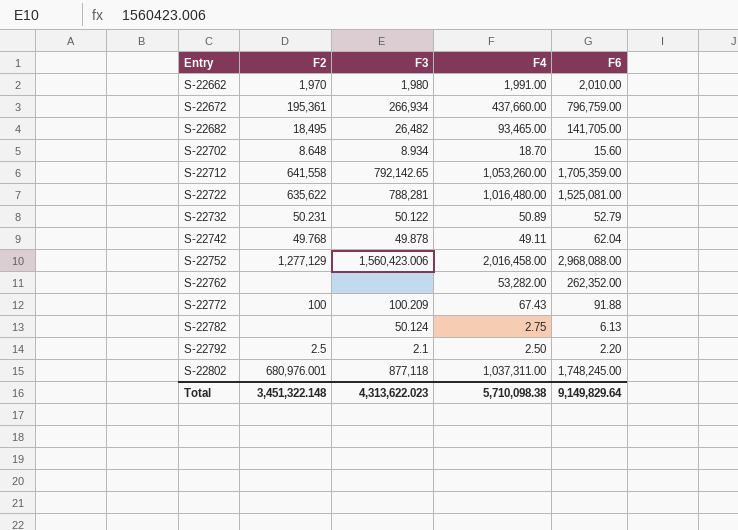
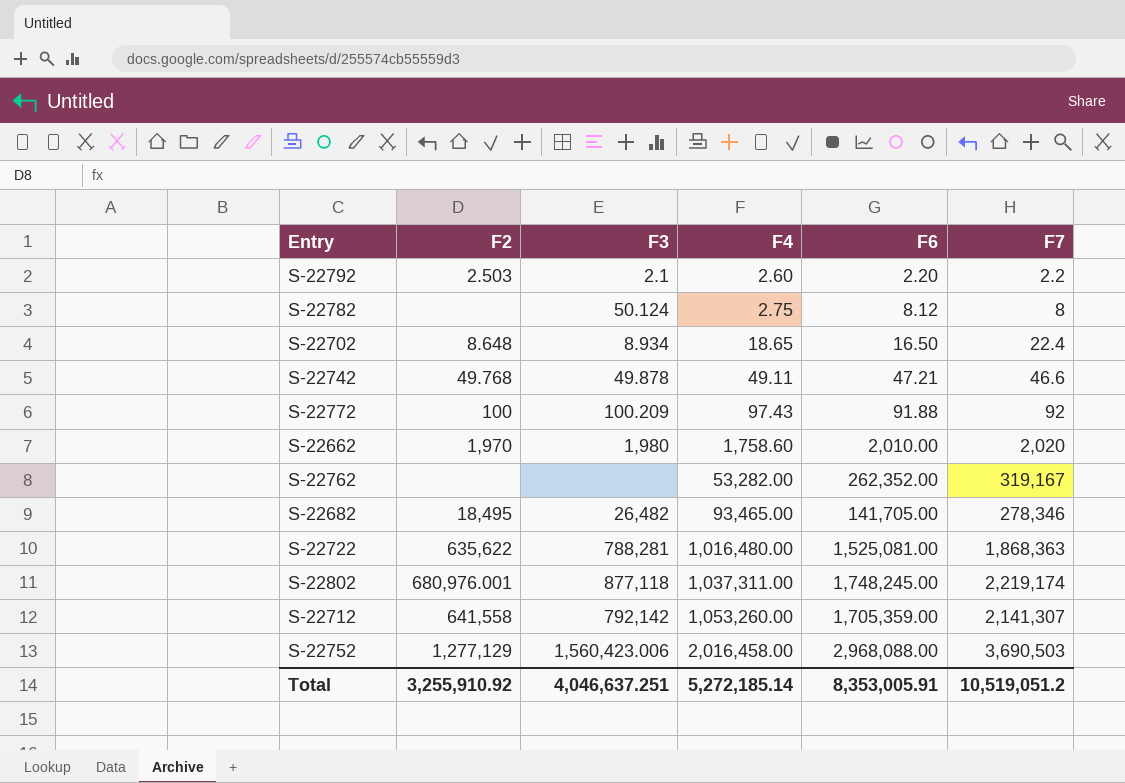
row order: Entry ascending -> F4 ascending
column F7 | position: none -> 6
row S-22672: 195,361 | 266,934 | 437,660.00 | 796,759.00 -> none
row S-22732: 50.231 | 50.122 | 50.89 | 52.79 -> none
S-22792 | F2: 2.5 -> 2.503
S-22792 | F4: 2.50 -> 2.60
S-22782 | F6: 6.13 -> 8.12
S-22702 | F4: 18.70 -> 18.65
S-22702 | F6: 15.60 -> 16.50
S-22742 | F6: 62.04 -> 47.21
S-22772 | F4: 67.43 -> 97.43
S-22662 | F4: 1,991.00 -> 1,758.60
S-22712 | F3: 792,142.65 -> 792,142
Total | F2: 3,451,322.148 -> 3,255,910.92
Total | F3: 4,313,622.023 -> 4,046,637.251
Total | F4: 5,710,098.38 -> 5,272,185.14
Total | F6: 9,149,829.64 -> 8,353,005.91

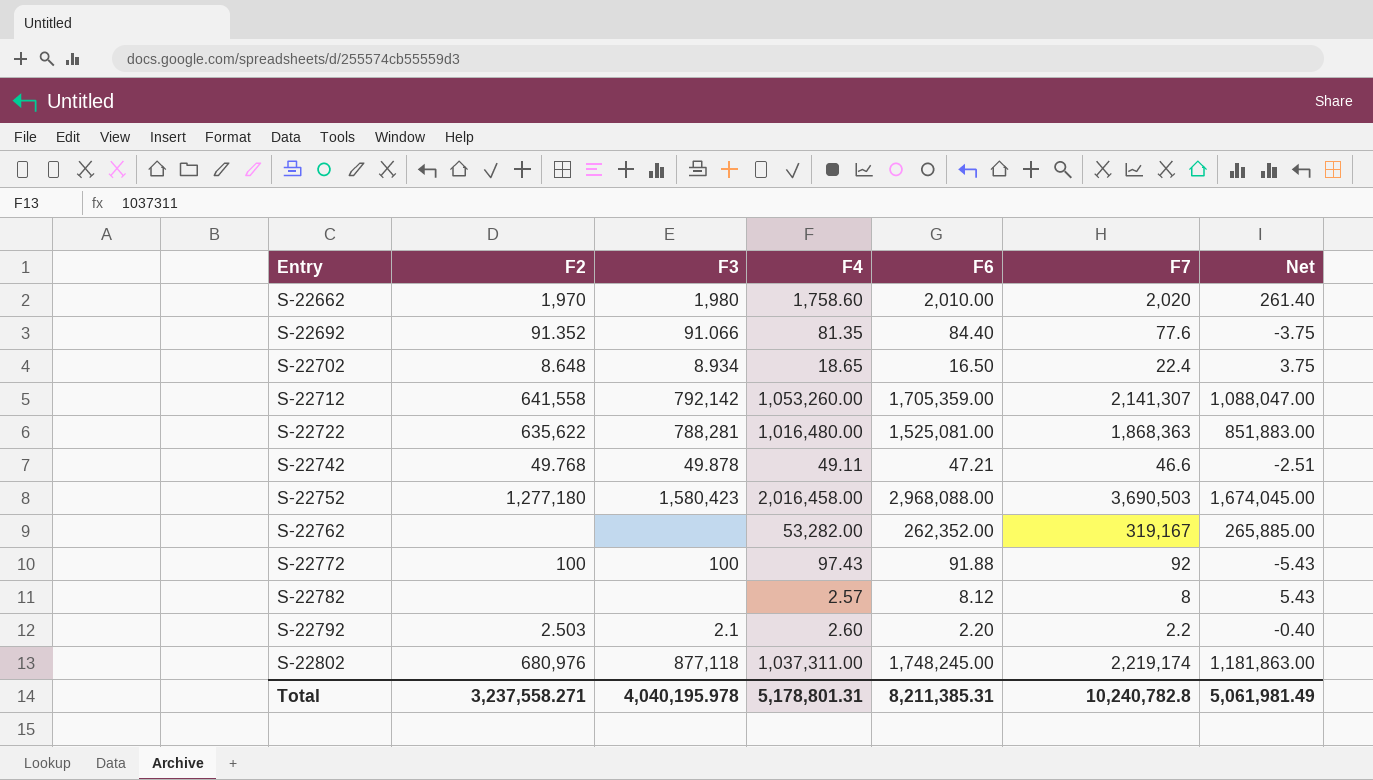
row order: F4 ascending -> Entry ascending
column Net | formula: none -> [F7] - [F4]
row S-22682: 18,495 | 26,482 | 93,465.00 | 141,705.00 | 278,346 -> none
row S-22692: none -> 91.352 | 91.066 | 81.35 | 84.40 | 77.6 | -3.75
S-22752 | F2: 1,277,129 -> 1,277,180
S-22752 | F3: 1,560,423.006 -> 1,580,423
S-22772 | F3: 100.209 -> 100
S-22782 | F3: 50.124 -> none
S-22782 | F4: 2.75 -> 2.57
S-22802 | F2: 680,976.001 -> 680,976
Total | F2: 3,255,910.92 -> 3,237,558.271
Total | F3: 4,046,637.251 -> 4,040,195.978
Total | F4: 5,272,185.14 -> 5,178,801.31
Total | F6: 8,353,005.91 -> 8,211,385.31
Total | F7: 10,519,051.2 -> 10,240,782.8

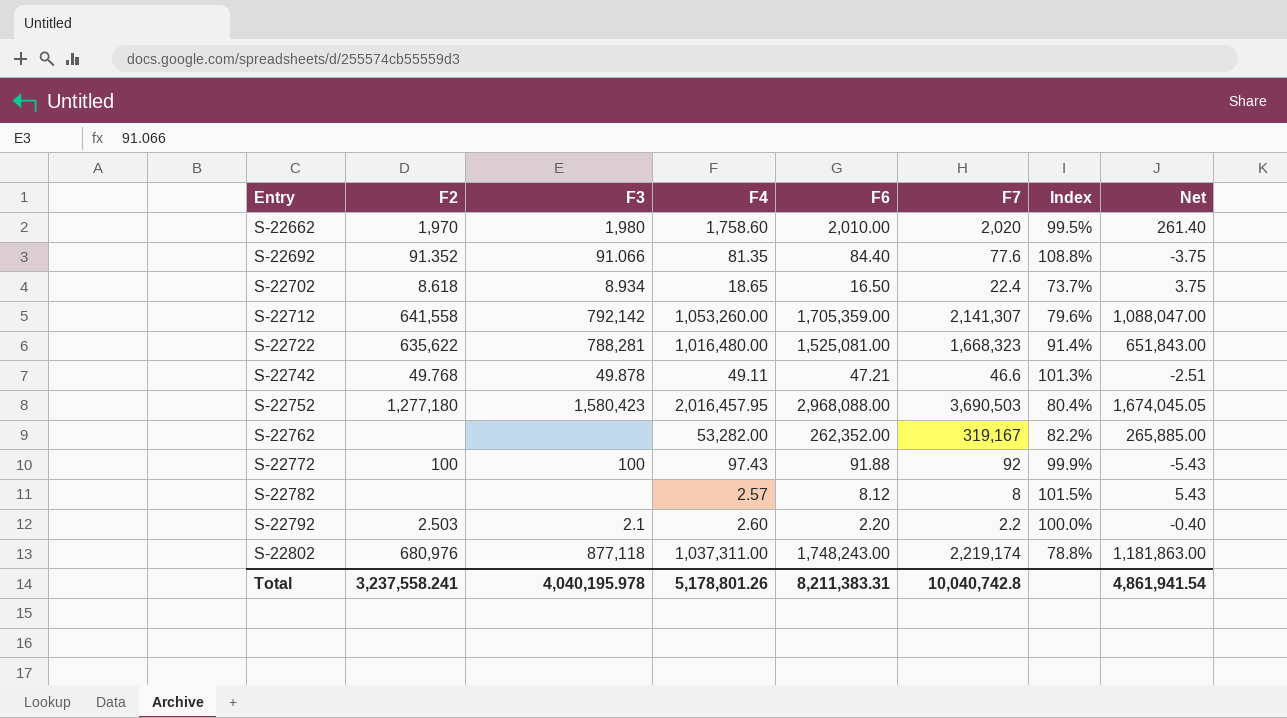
column Index | formula: none -> [F6] / [F7]
S-22702 | F2: 8.648 -> 8.618
S-22722 | F7: 1,868,363 -> 1,668,323
S-22722 | Net: 851,883.00 -> 651,843.00
S-22752 | F4: 2,016,458.00 -> 2,016,457.95
S-22752 | Net: 1,674,045.00 -> 1,674,045.05
S-22802 | F6: 1,748,245.00 -> 1,748,243.00
Total | F2: 3,237,558.271 -> 3,237,558.241
Total | F4: 5,178,801.31 -> 5,178,801.26
Total | F6: 8,211,385.31 -> 8,211,383.31
Total | F7: 10,240,782.8 -> 10,040,742.8
Total | Net: 5,061,981.49 -> 4,861,941.54

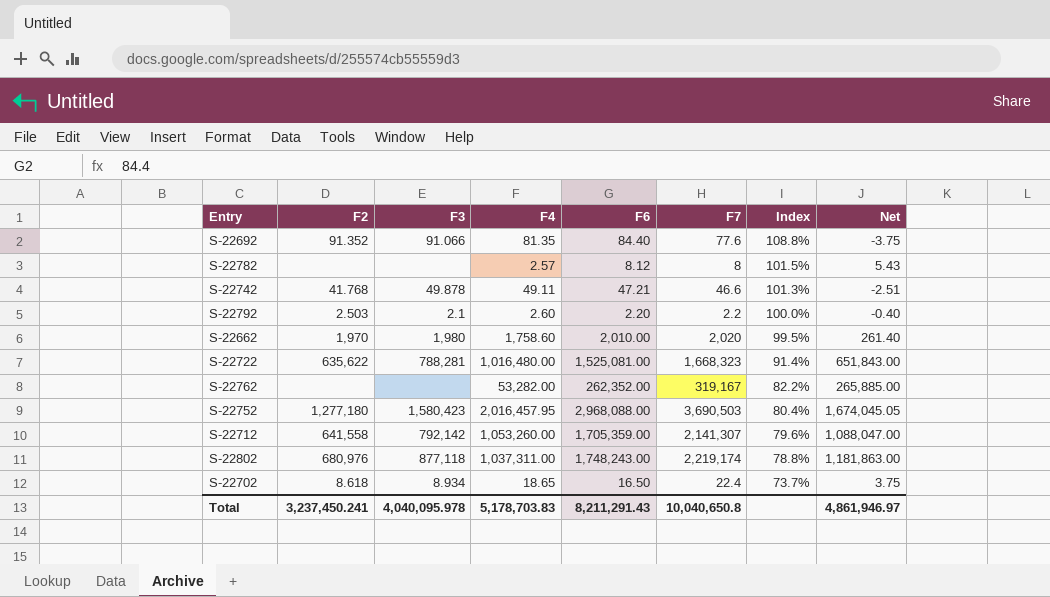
row order: Entry ascending -> Index descending
row S-22772: 100 | 100 | 97.43 | 91.88 | 92 | 99.9% | -5.43 -> none
S-22742 | F2: 49.768 -> 41.768
Total | F2: 3,237,558.241 -> 3,237,450.241
Total | F3: 4,040,195.978 -> 4,040,095.978
Total | F4: 5,178,801.26 -> 5,178,703.83
Total | F6: 8,211,383.31 -> 8,211,291.43
Total | F7: 10,040,742.8 -> 10,040,650.8
Total | Net: 4,861,941.54 -> 4,861,946.97

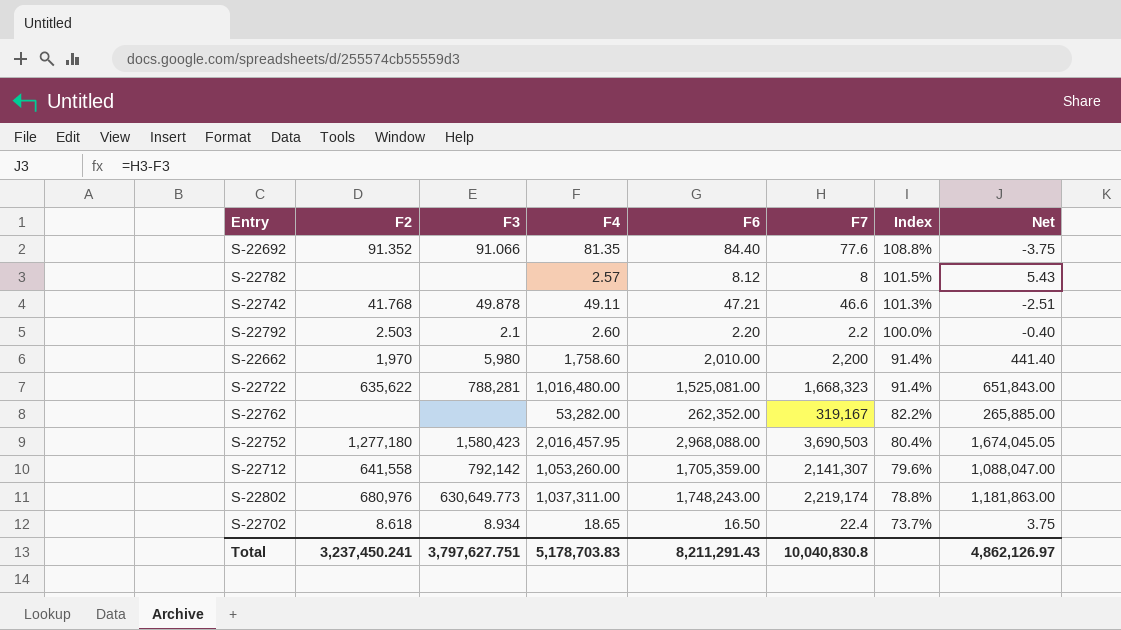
S-22662 | F3: 1,980 -> 5,980
S-22662 | F7: 2,020 -> 2,200
S-22662 | Index: 99.5% -> 91.4%
S-22662 | Net: 261.40 -> 441.40
S-22802 | F3: 877,118 -> 630,649.773
Total | F3: 4,040,095.978 -> 3,797,627.751
Total | F7: 10,040,650.8 -> 10,040,830.8
Total | Net: 4,861,946.97 -> 4,862,126.97

